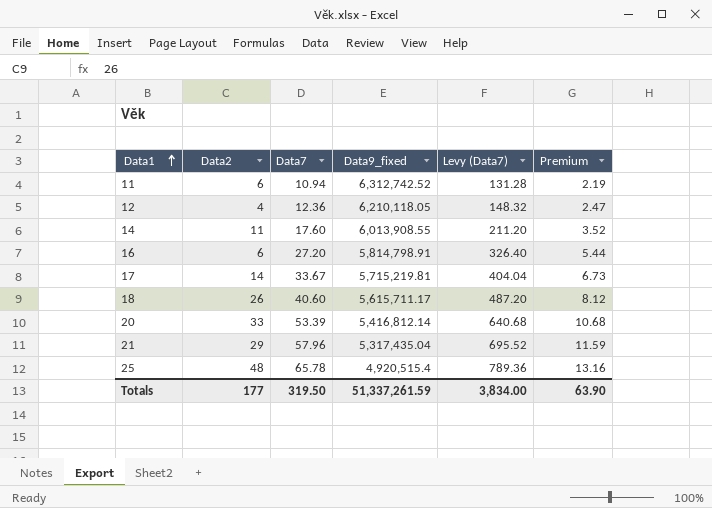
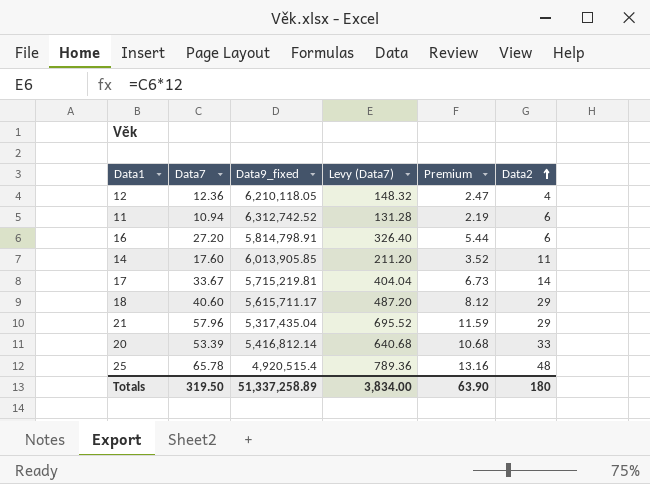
row order: Data1 ascending -> Data2 ascending
column Data2 | position: 2 -> 6
14 | Data9_fixed: 6,013,908.55 -> 6,013,905.85
18 | Data2: 26 -> 29
Totals | Data9_fixed: 51,337,261.59 -> 51,337,258.89
Totals | Data2: 177 -> 180

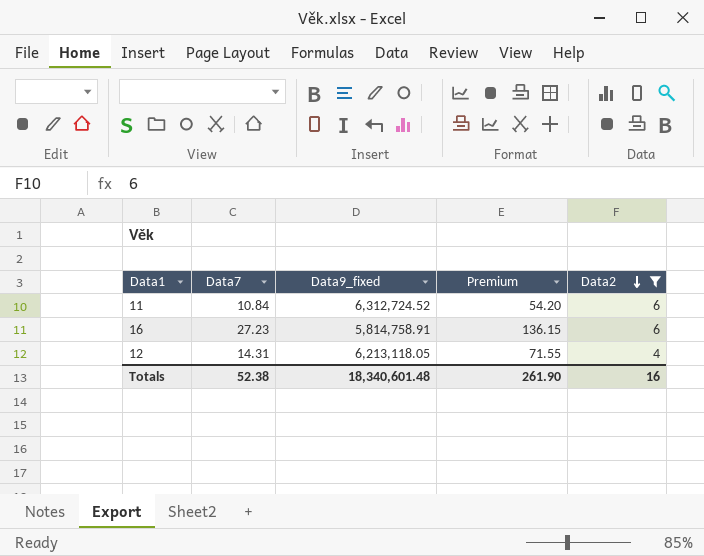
filter: none -> Data2 <= 6
row order: Data2 ascending -> Data2 descending
column Levy (Data7) | formula: [Data7] * 12 -> none
column Premium | formula: [Data7] * 0.2 -> [Data7] * 5
11 | Data7: 10.94 -> 10.84
11 | Data9_fixed: 6,312,742.52 -> 6,312,724.52
16 | Data7: 27.20 -> 27.23
16 | Data9_fixed: 5,814,798.91 -> 5,814,758.91
12 | Data7: 12.36 -> 14.31
12 | Data9_fixed: 6,210,118.05 -> 6,213,118.05
Totals | Data7: 319.50 -> 52.38
Totals | Data9_fixed: 51,337,258.89 -> 18,340,601.48
Totals | Premium: 63.90 -> 261.90
Totals | Data2: 180 -> 16

